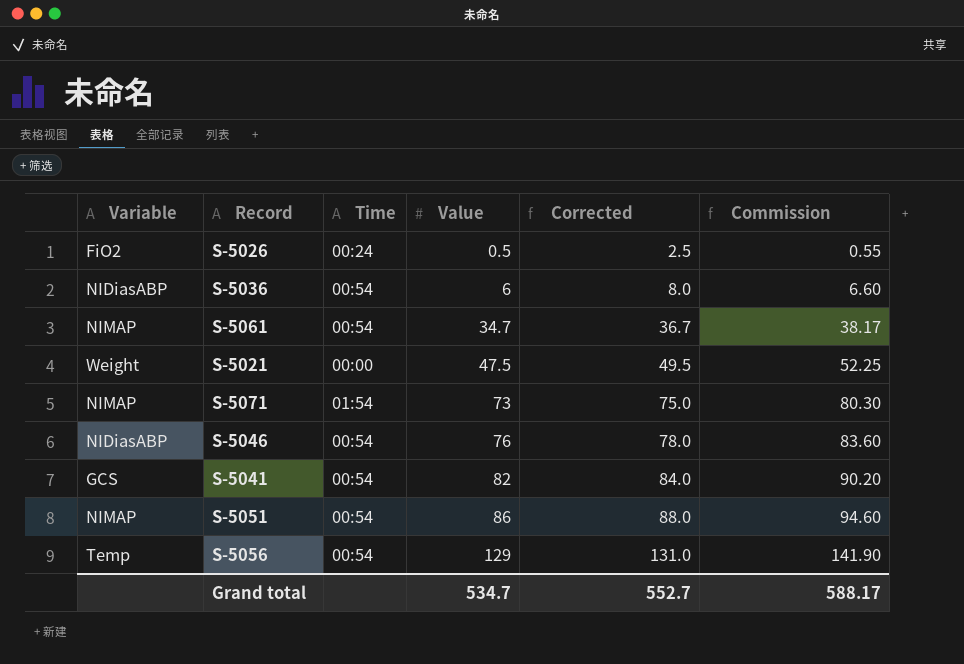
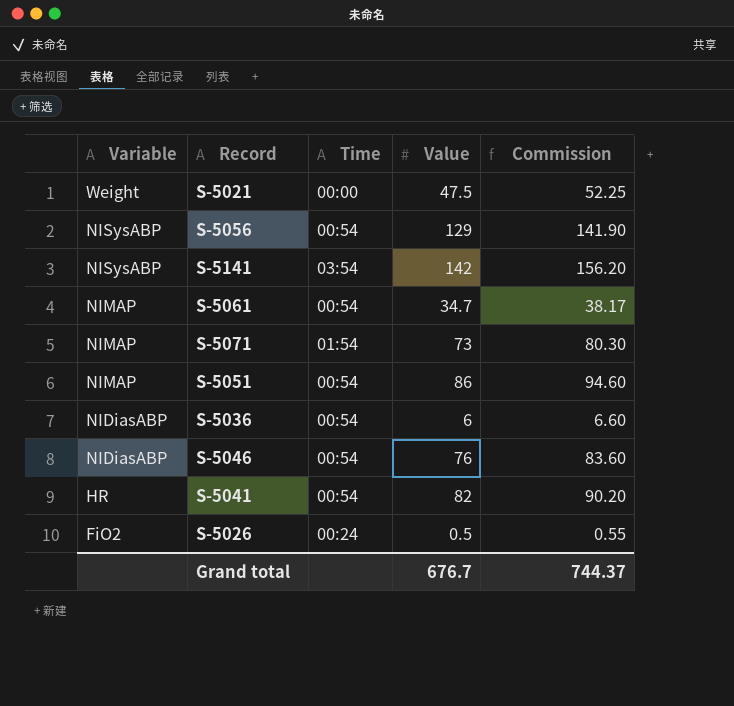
row order: Value ascending -> Variable descending
column Corrected | formula: [Value] + 2 -> none
S-5056 | Variable: Temp -> NISysABP
row S-5141: none -> NISysABP | 03:54 | 142 | 156.20
S-5041 | Variable: GCS -> HR
Grand total | Value: 534.7 -> 676.7
Grand total | Commission: 588.17 -> 744.37

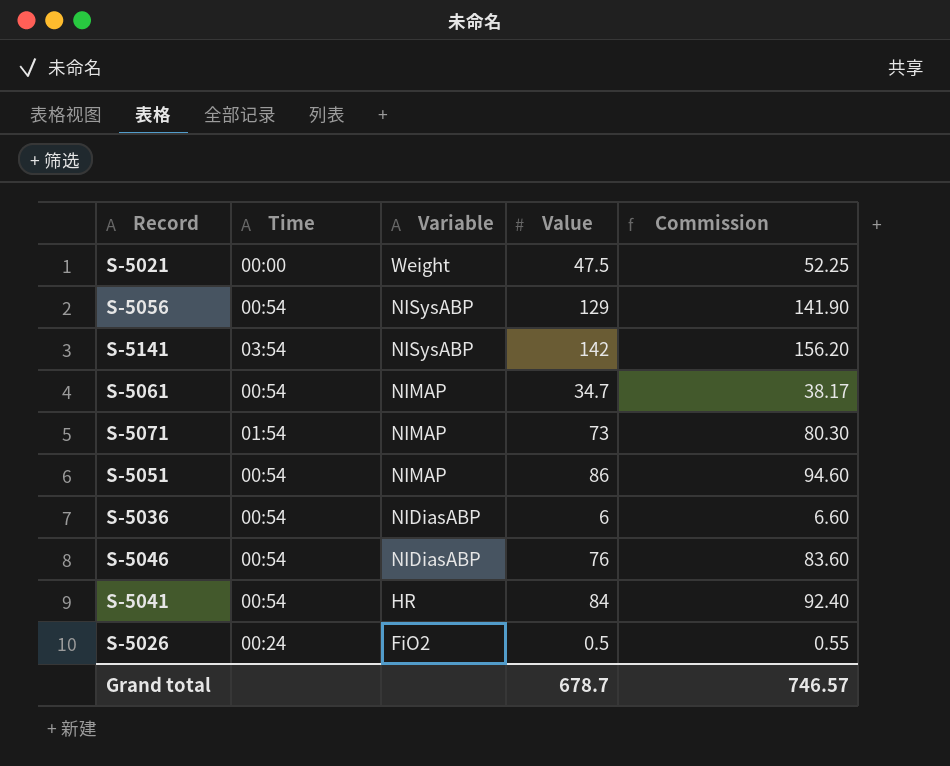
column Variable | position: 1 -> 3
S-5041 | Value: 82 -> 84
S-5041 | Commission: 90.20 -> 92.40
Grand total | Value: 676.7 -> 678.7
Grand total | Commission: 744.37 -> 746.57

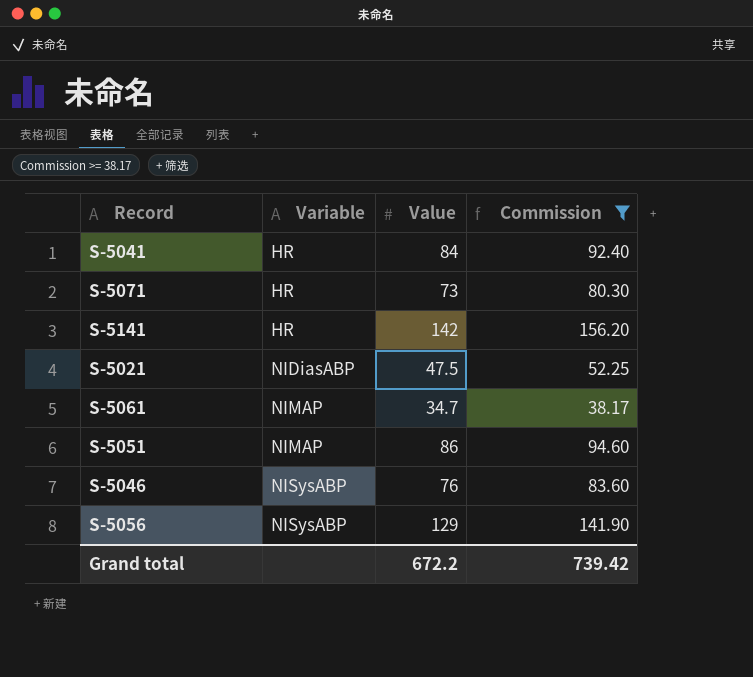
filter: none -> Commission >= 38.17
row order: Variable descending -> Variable ascending
column Time | position: 2 -> none
S-5071 | Variable: NIMAP -> HR
S-5141 | Variable: NISysABP -> HR
S-5021 | Variable: Weight -> NIDiasABP
S-5046 | Variable: NIDiasABP -> NISysABP
Grand total | Value: 678.7 -> 672.2
Grand total | Commission: 746.57 -> 739.42

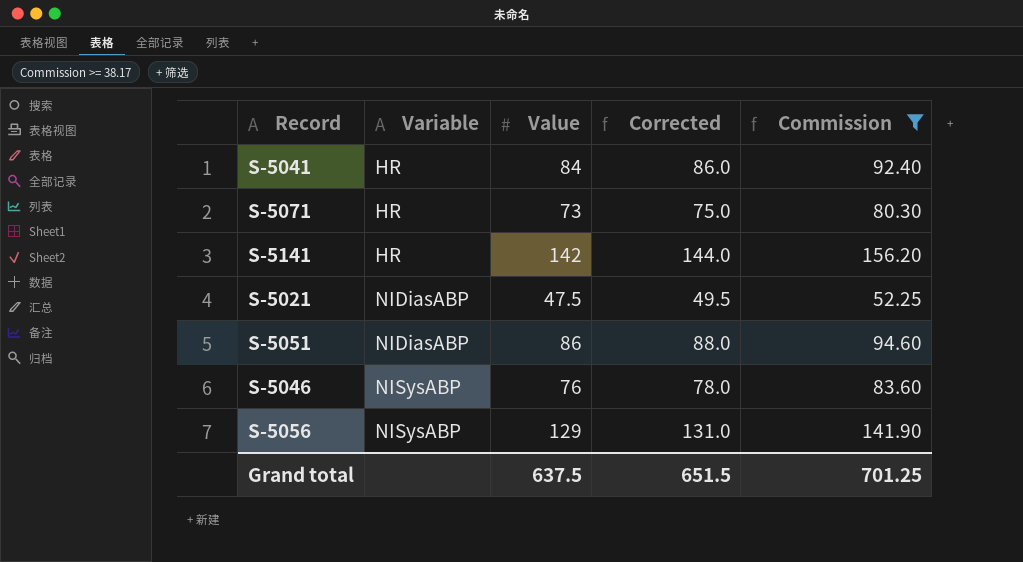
column Corrected | formula: none -> [Value] + 2
row S-5061: NIMAP | 34.7 | 38.17 -> none
S-5051 | Variable: NIMAP -> NIDiasABP
Grand total | Value: 672.2 -> 637.5
Grand total | Commission: 739.42 -> 701.25

